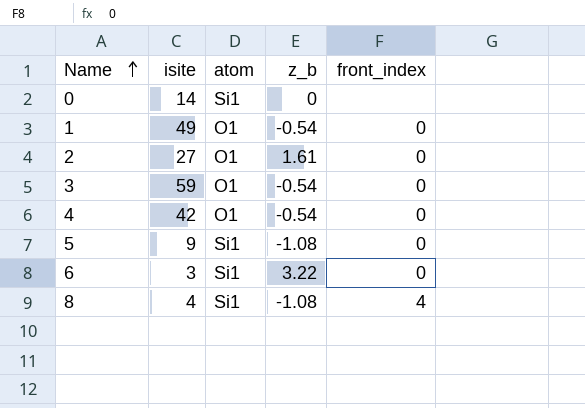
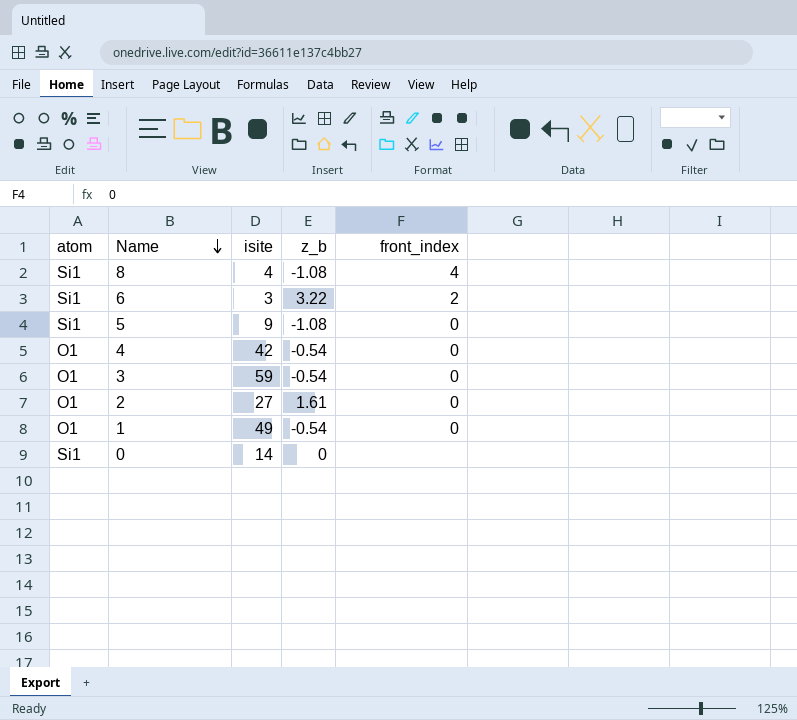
row order: Name ascending -> Name descending
column atom | position: 3 -> 1
6 | front_index: 0 -> 2

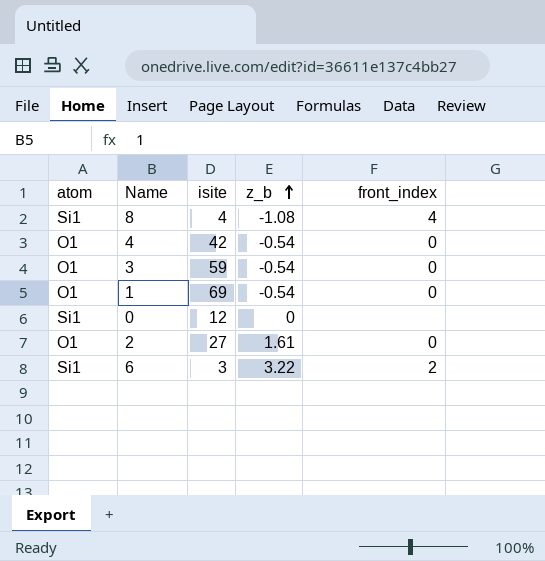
row order: Name descending -> z_b ascending
row 5: Si1 | 9 | -1.08 | 0 -> none
1 | isite: 49 -> 69
0 | isite: 14 -> 12

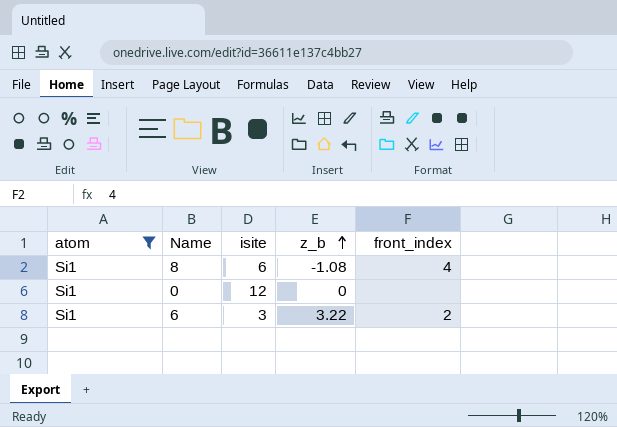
filter: none -> atom = Si1
8 | isite: 4 -> 6

